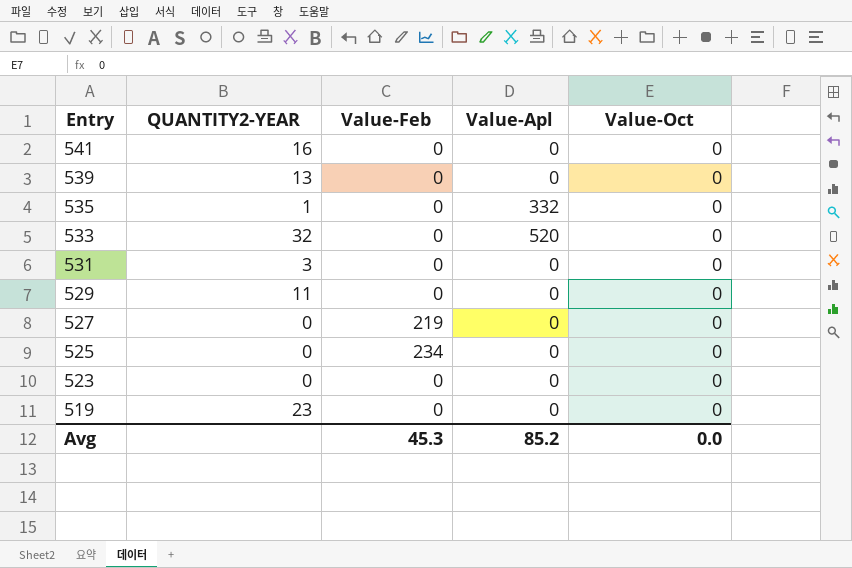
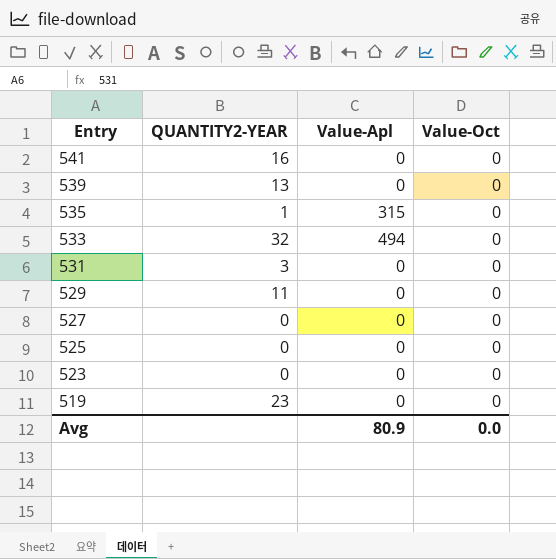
column Value-Feb | position: 3 -> none
535 | Value-Apl: 332 -> 315
533 | Value-Apl: 520 -> 494
Avg | Value-Apl: 85.2 -> 80.9

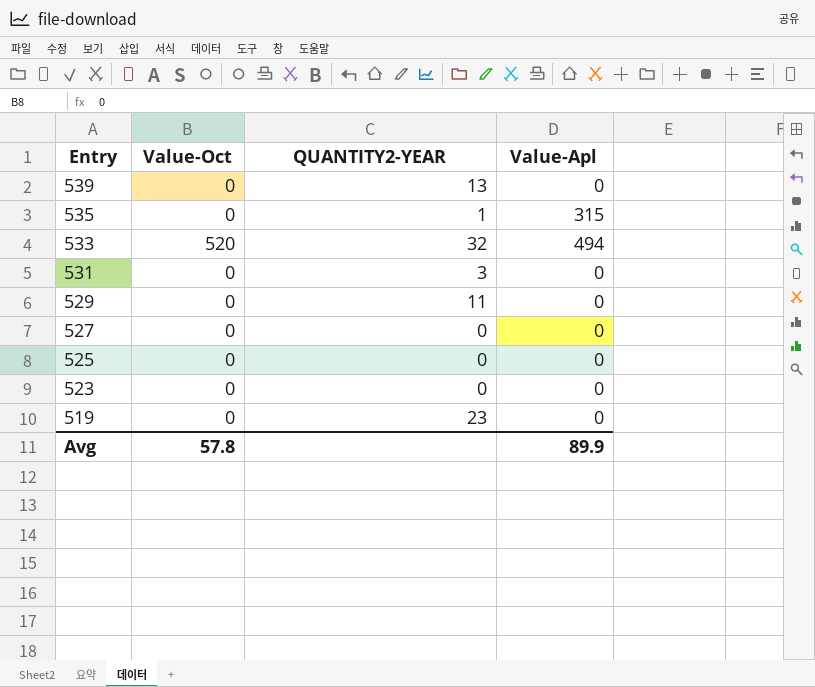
column Value-Oct | position: 4 -> 2
row 541: 16 | 0 | 0 -> none
533 | Value-Oct: 0 -> 520
Avg | Value-Oct: 0.0 -> 57.8
Avg | Value-Apl: 80.9 -> 89.9

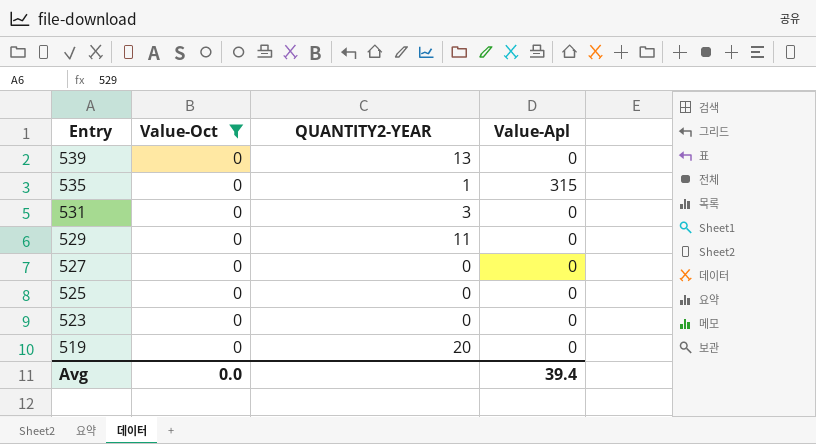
filter: none -> Value-Oct = 0
519 | QUANTITY2-YEAR: 23 -> 20
Avg | Value-Oct: 57.8 -> 0.0
Avg | Value-Apl: 89.9 -> 39.4

